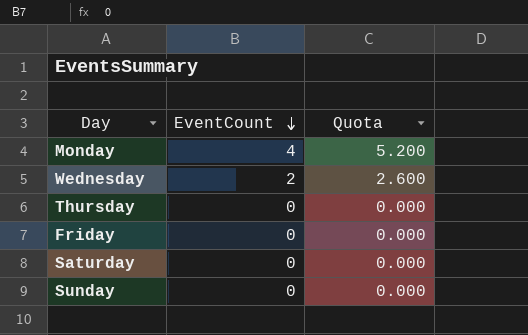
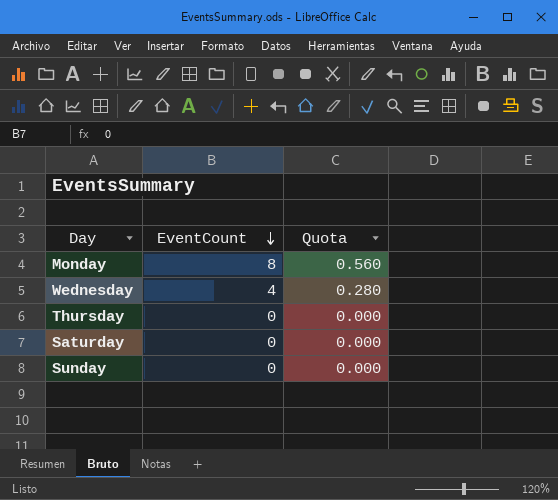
column Quota | formula: [EventCount] * 1.3 -> [EventCount] * 0.07
row Friday: 0 | 0.000 -> none
Monday | EventCount: 4 -> 8
Wednesday | EventCount: 2 -> 4

